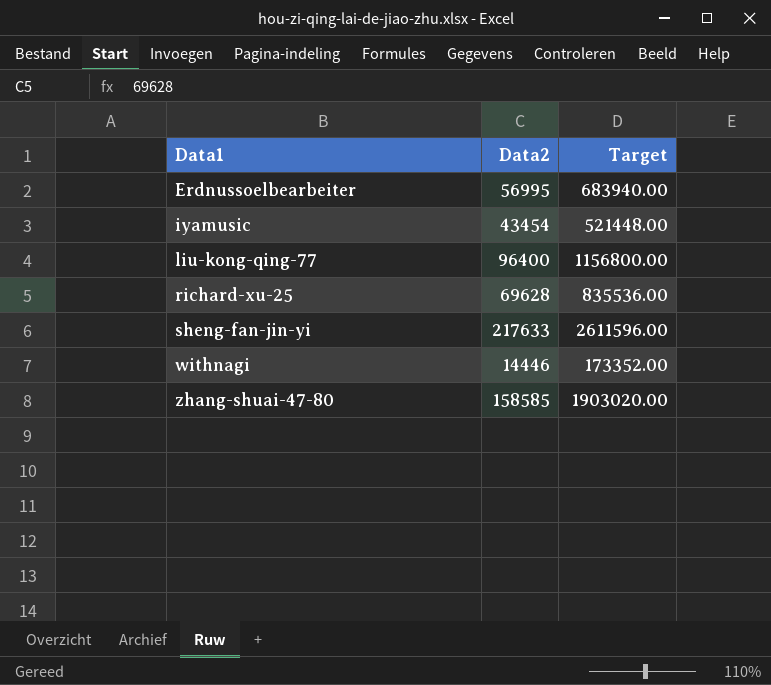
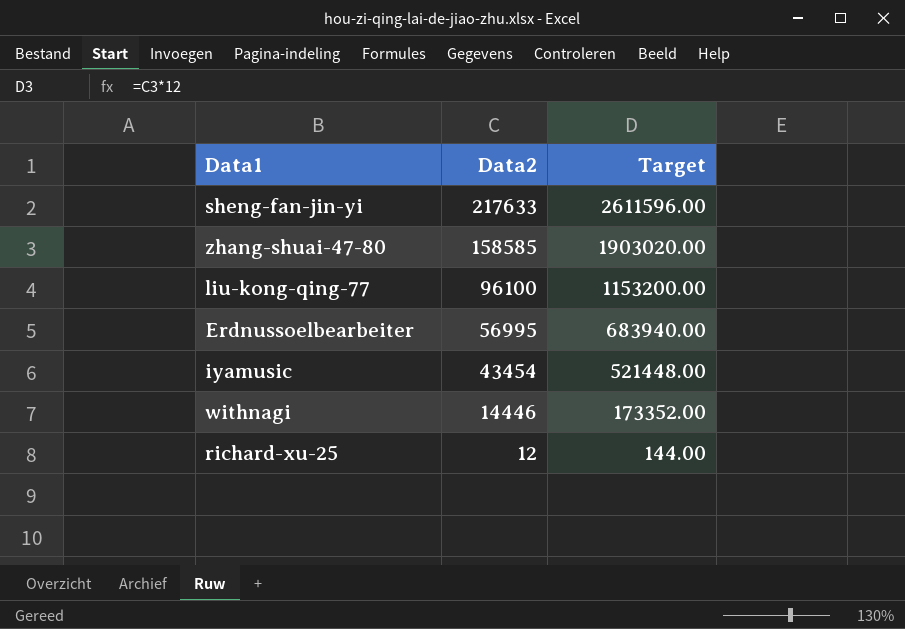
row order: Data1 ascending -> Data2 descending
liu-kong-qing-77 | Data2: 96400 -> 96100
liu-kong-qing-77 | Target: 1156800.00 -> 1153200.00
richard-xu-25 | Data2: 69628 -> 12
richard-xu-25 | Target: 835536.00 -> 144.00

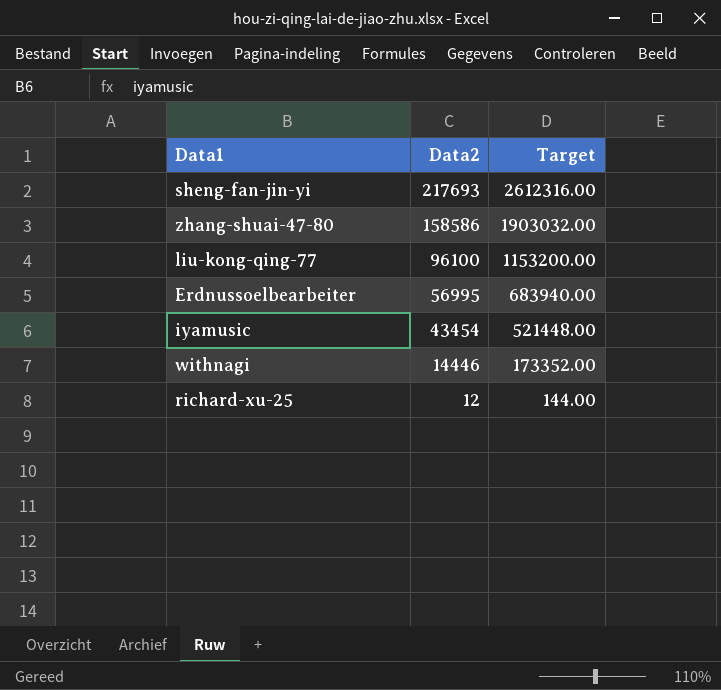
sheng-fan-jin-yi | Data2: 217633 -> 217693
sheng-fan-jin-yi | Target: 2611596.00 -> 2612316.00
zhang-shuai-47-80 | Data2: 158585 -> 158586
zhang-shuai-47-80 | Target: 1903020.00 -> 1903032.00

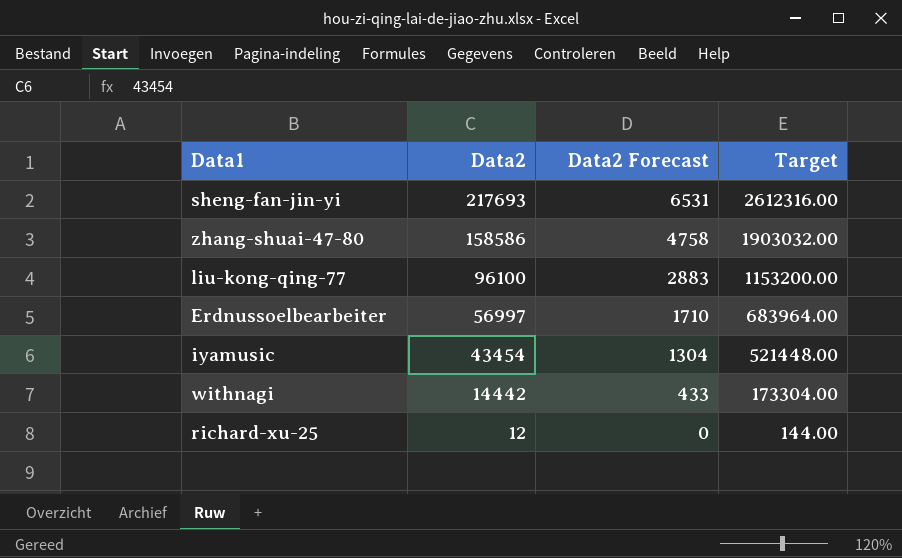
column Data2 Forecast | formula: none -> [Data2] * 0.03
Erdnussoelbearbeiter | Data2: 56995 -> 56997
Erdnussoelbearbeiter | Target: 683940.00 -> 683964.00
withnagi | Data2: 14446 -> 14442
withnagi | Target: 173352.00 -> 173304.00

